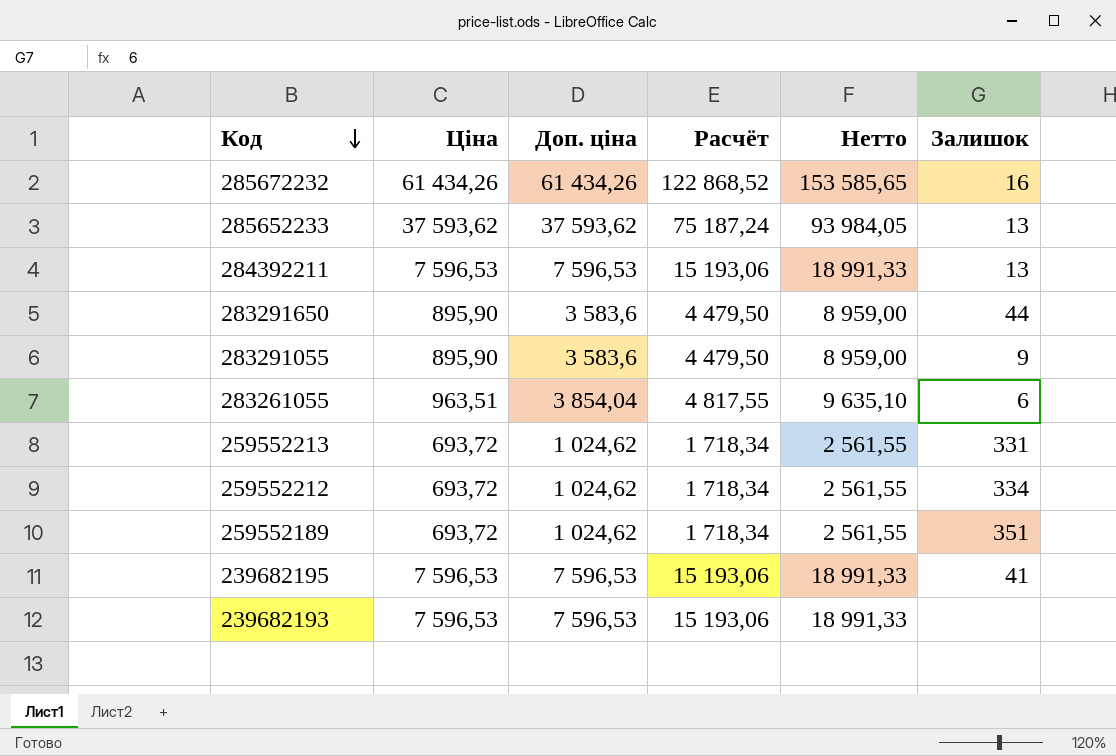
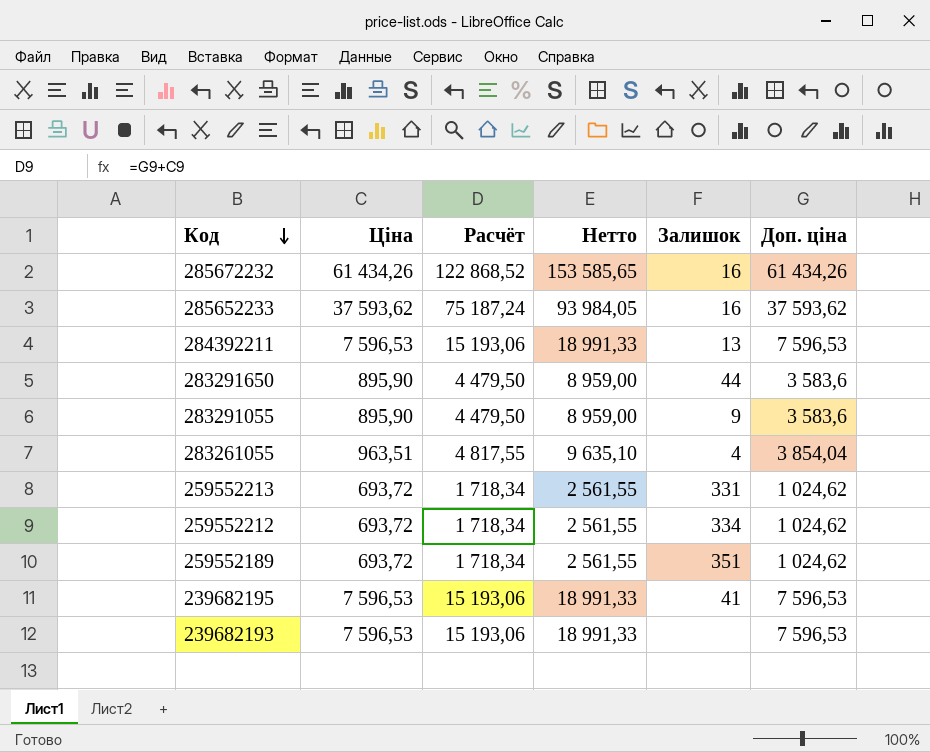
column Доп. ціна | position: 3 -> 6
285652233 | Залишок: 13 -> 16
283261055 | Залишок: 6 -> 4

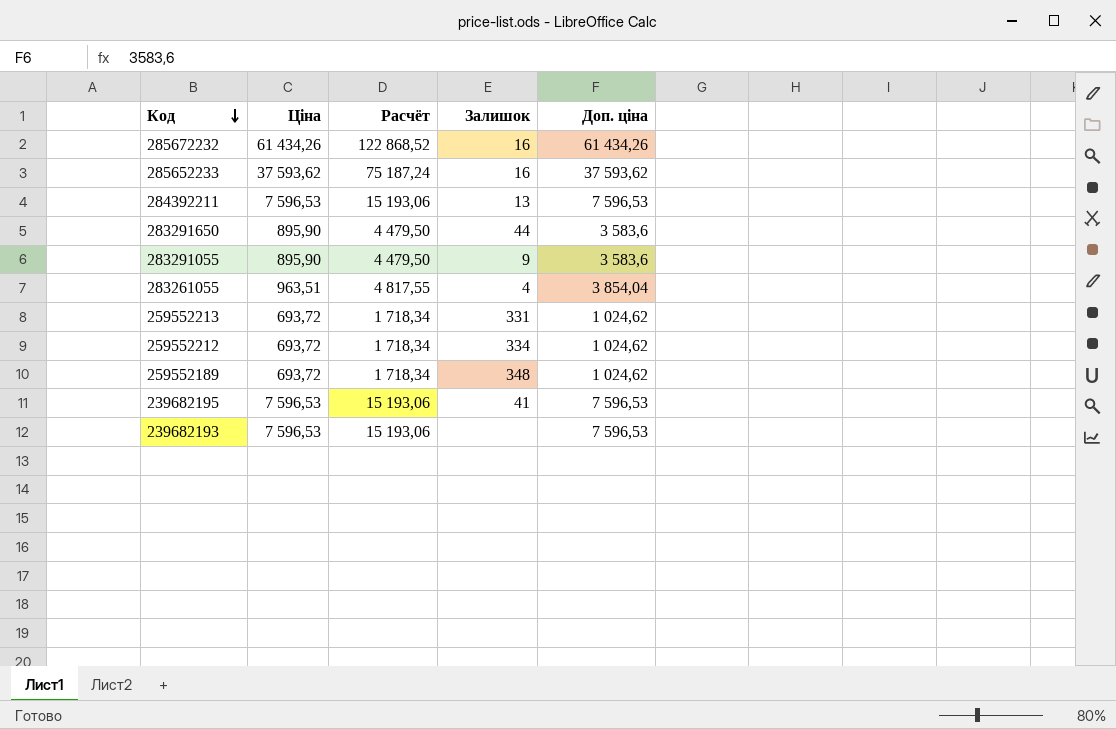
column Нетто | formula: [Доп. ціна] * 2,5 -> none
259552189 | Залишок: 351 -> 348

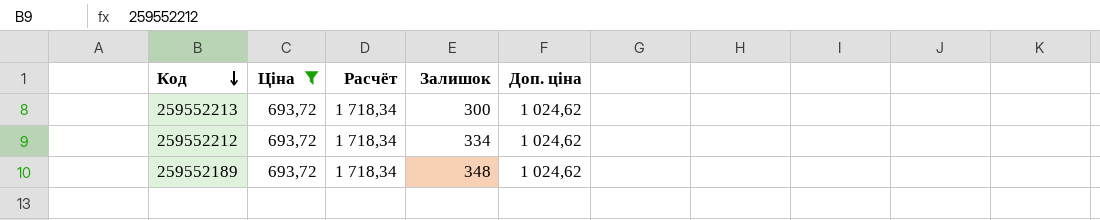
filter: none -> Ціна = 693,72
259552213 | Залишок: 331 -> 300

